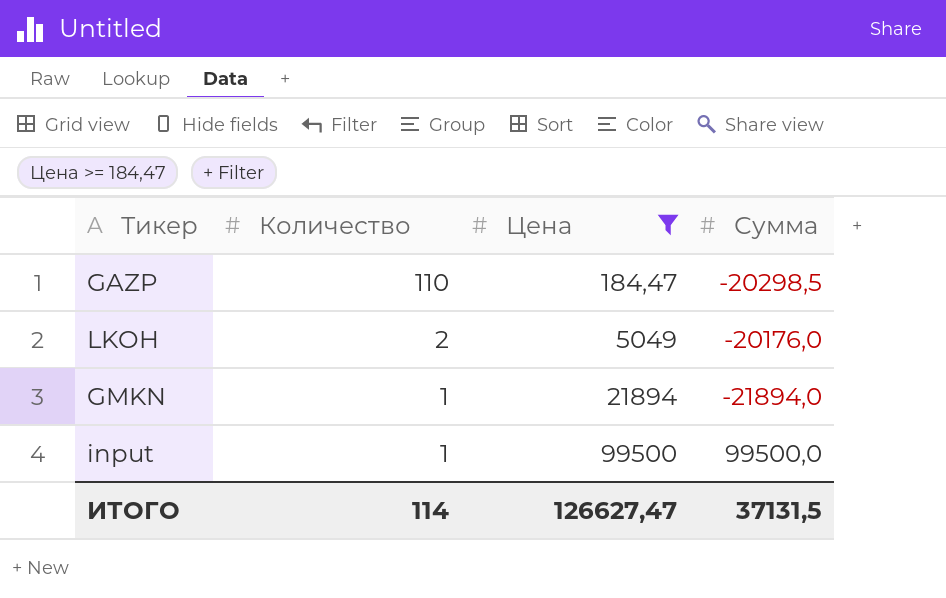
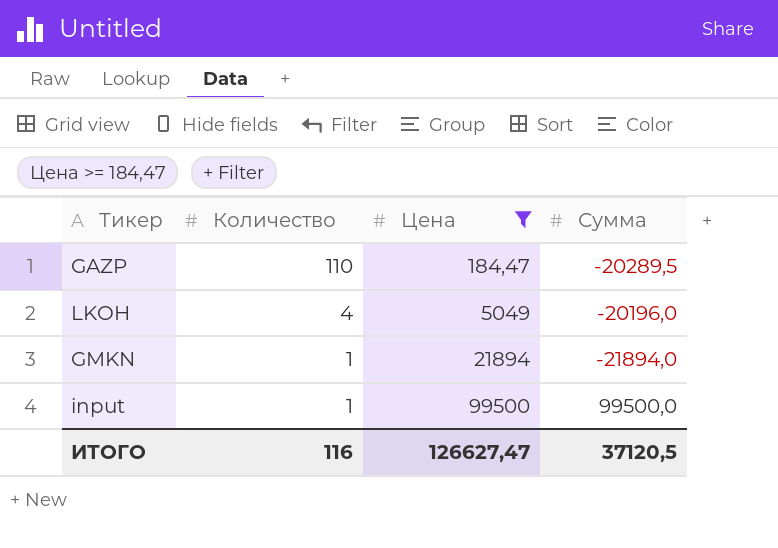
GAZP | Сумма: -20298,5 -> -20289,5
LKOH | Количество: 2 -> 4
LKOH | Сумма: -20176,0 -> -20196,0
ИТОГО | Количество: 114 -> 116
ИТОГО | Сумма: 37131,5 -> 37120,5

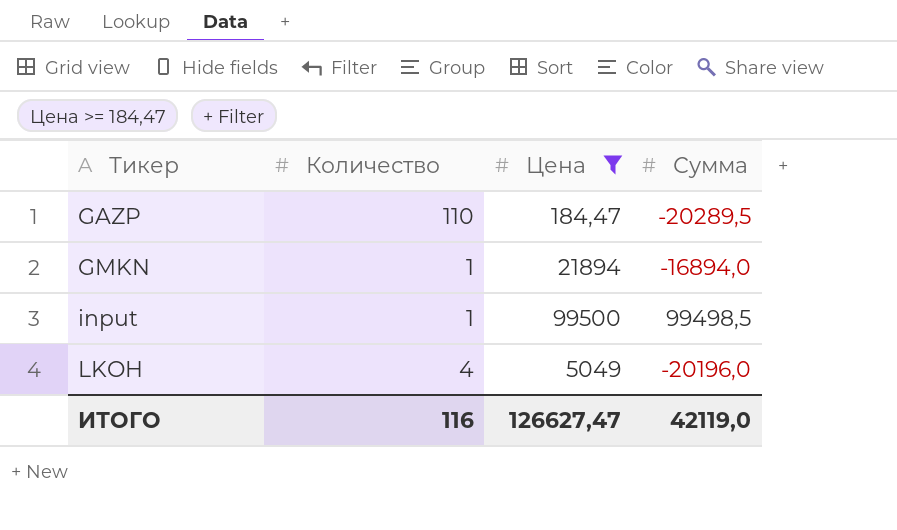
row order: Количество descending -> Тикер ascending
GMKN | Сумма: -21894,0 -> -16894,0
input | Сумма: 99500,0 -> 99498,5
ИТОГО | Сумма: 37120,5 -> 42119,0

